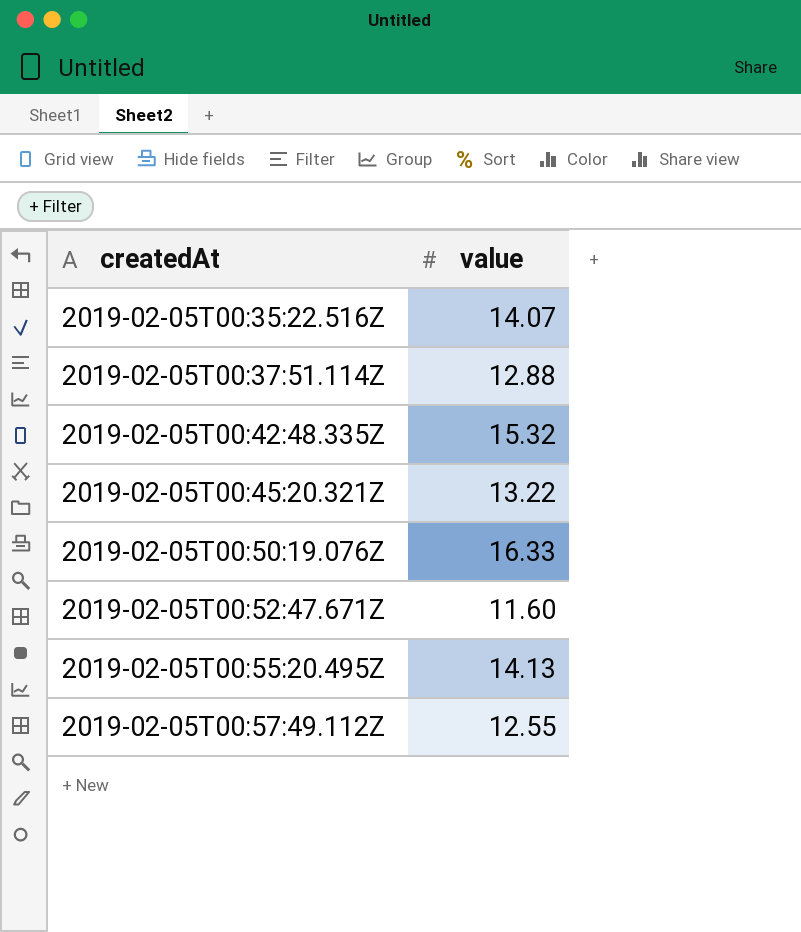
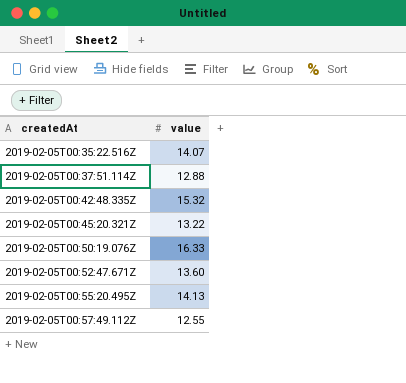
2019-02-05T00:52:47.671Z | value: 11.60 -> 13.60

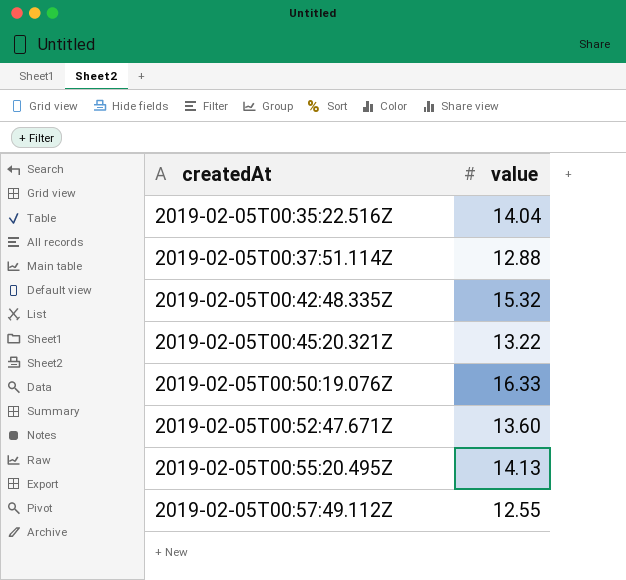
2019-02-05T00:35:22.516Z | value: 14.07 -> 14.04

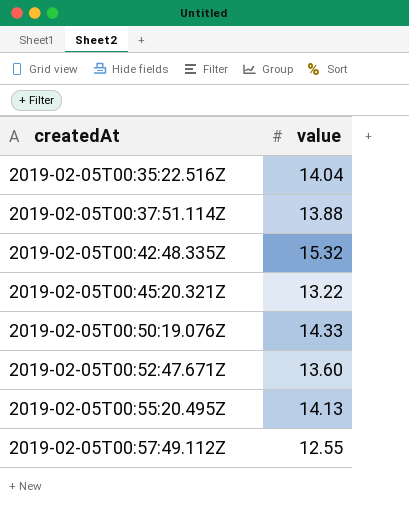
2019-02-05T00:37:51.114Z | value: 12.88 -> 13.88
2019-02-05T00:50:19.076Z | value: 16.33 -> 14.33

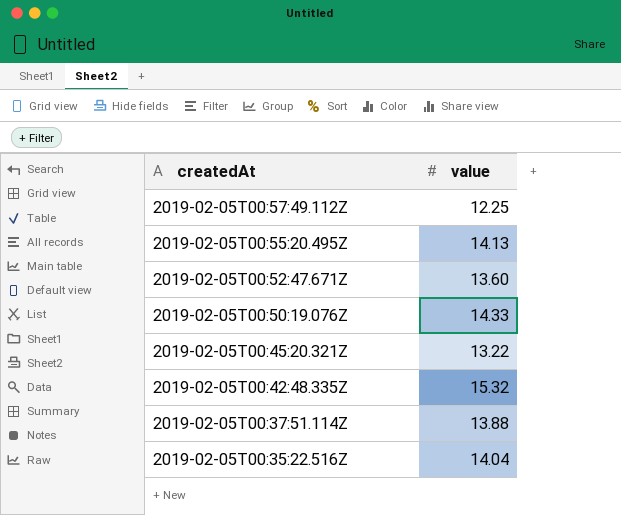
row order: createdAt ascending -> createdAt descending
2019-02-05T00:57:49.112Z | value: 12.55 -> 12.25

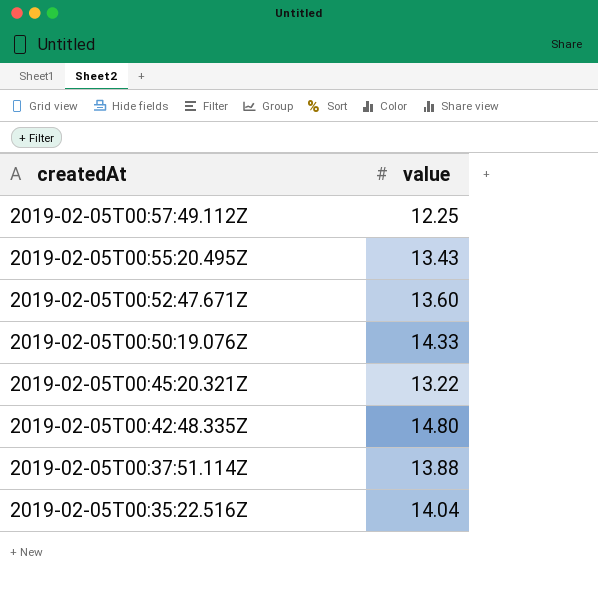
2019-02-05T00:55:20.495Z | value: 14.13 -> 13.43
2019-02-05T00:42:48.335Z | value: 15.32 -> 14.80

